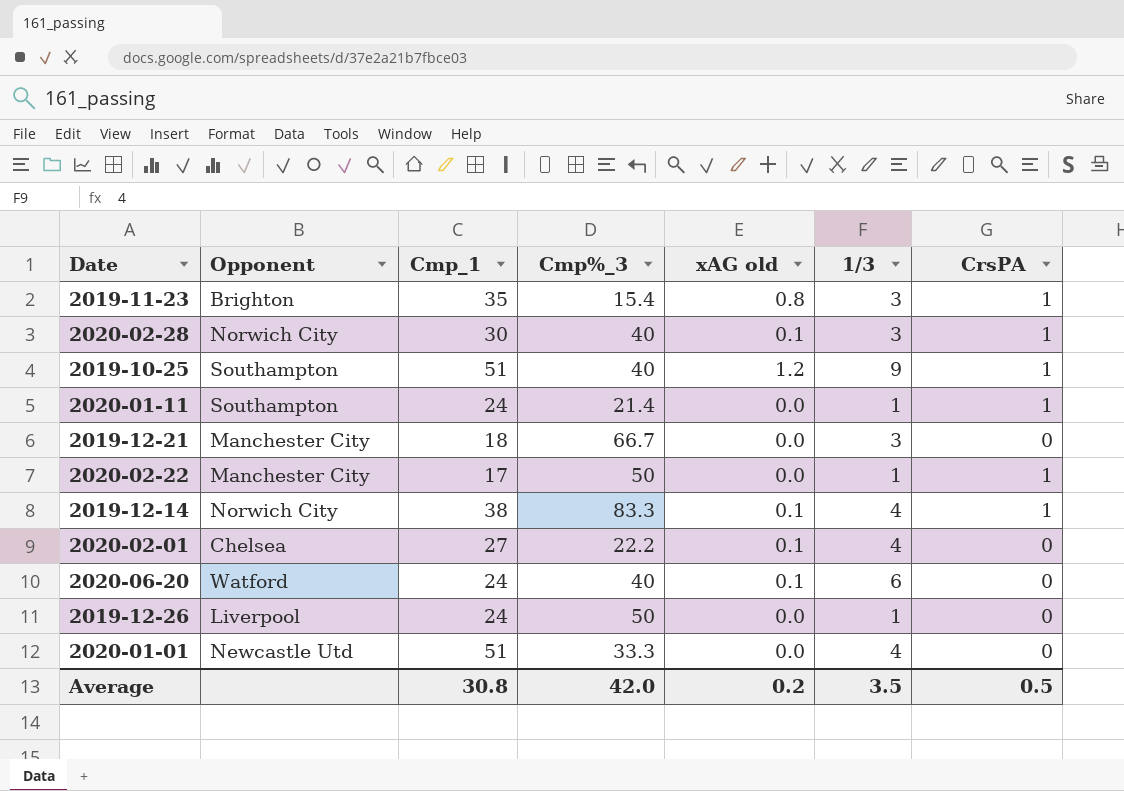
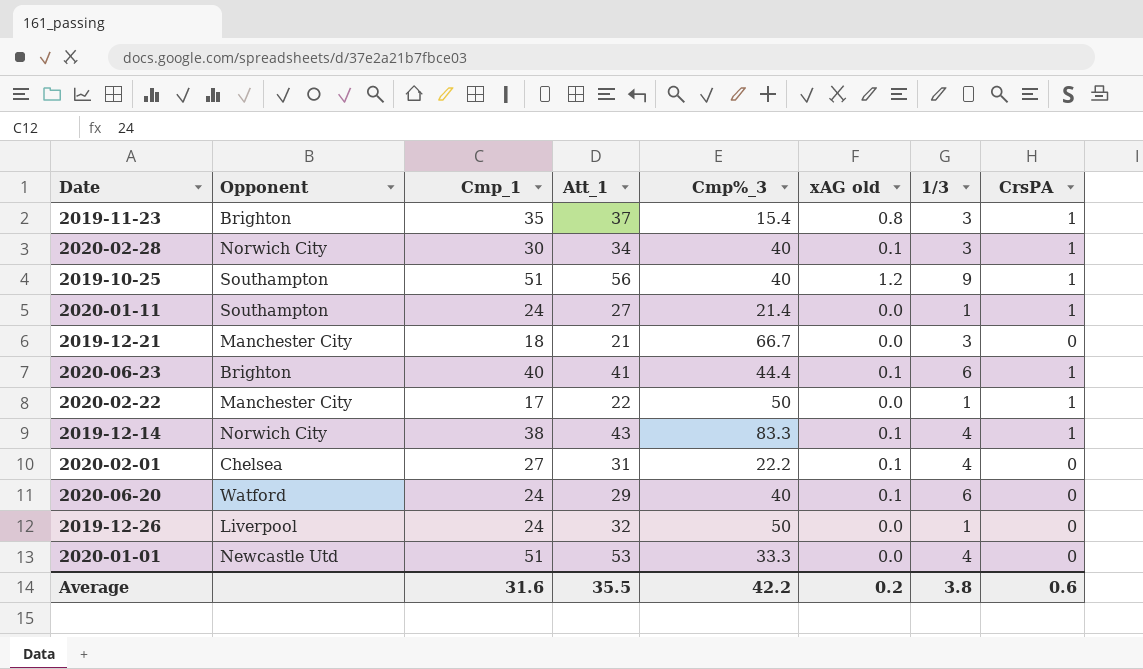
column Att_1 | position: none -> 4
row 2020-06-23: none -> Brighton | 40 | 41 | 44.4 | 0.1 | 6 | 1
Average | Cmp_1: 30.8 -> 31.6
Average | Cmp%_3: 42.0 -> 42.2
Average | 1/3: 3.5 -> 3.8
Average | CrsPA: 0.5 -> 0.6

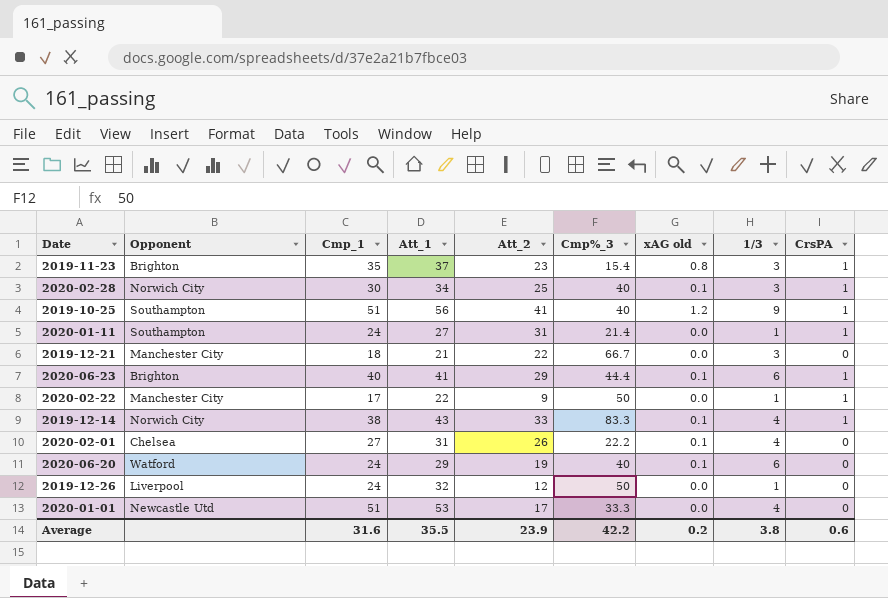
column Att_2 | position: none -> 5

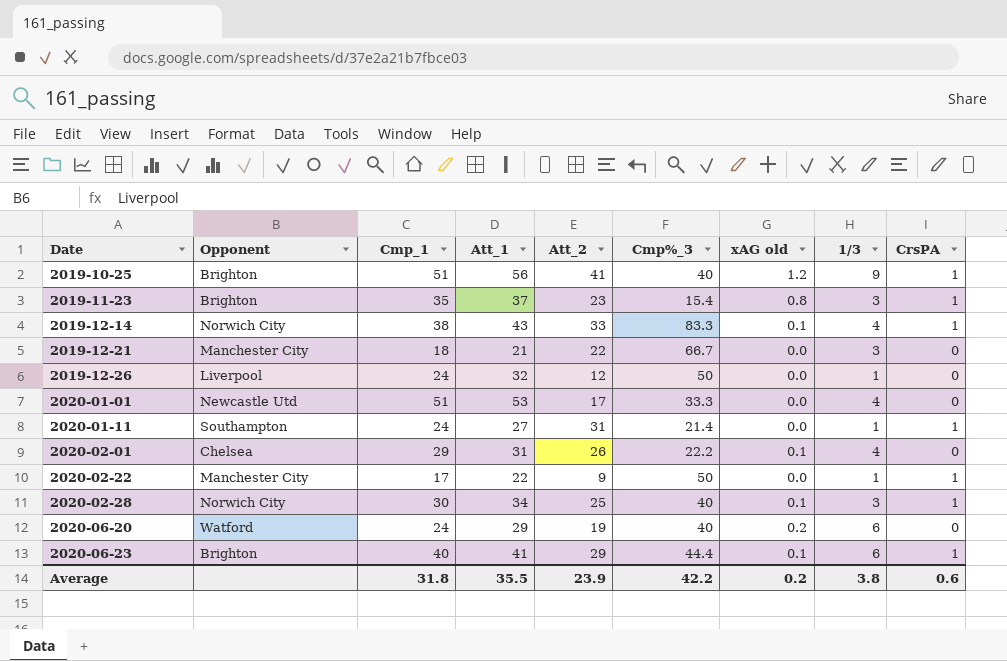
row order: none -> Date ascending
2019-10-25 | Opponent: Southampton -> Brighton
2020-02-01 | Cmp_1: 27 -> 29
2020-06-20 | xAG old: 0.1 -> 0.2
Average | Cmp_1: 31.6 -> 31.8

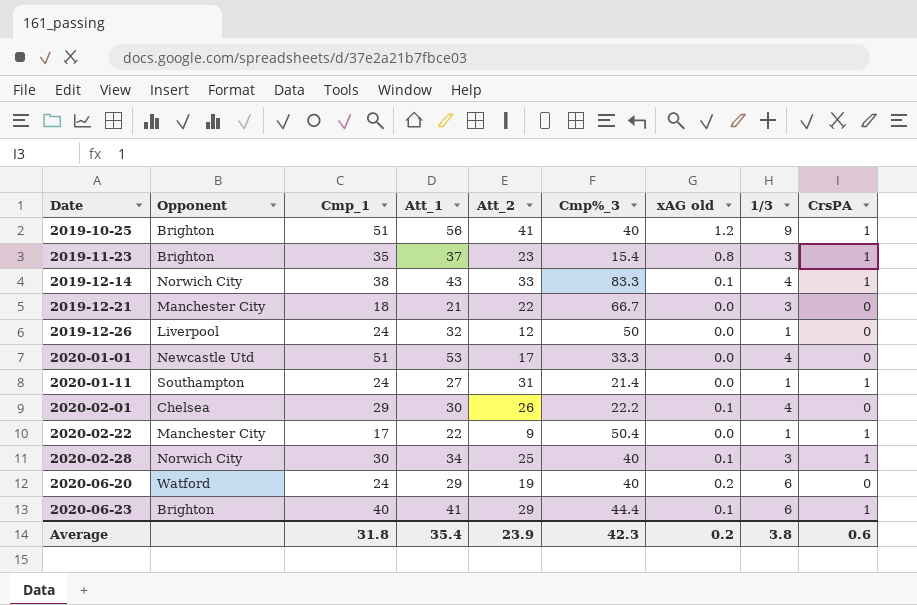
2020-02-01 | Att_1: 31 -> 30
2020-02-22 | Cmp%_3: 50 -> 50.4
Average | Att_1: 35.5 -> 35.4
Average | Cmp%_3: 42.2 -> 42.3

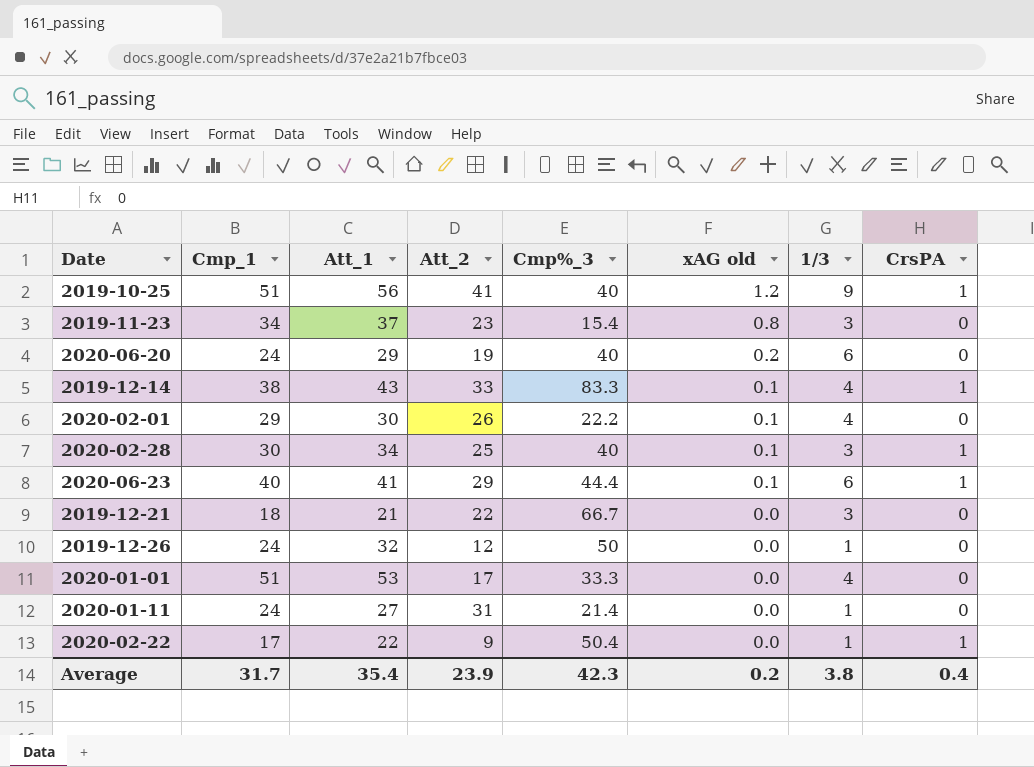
row order: Date ascending -> xAG old descending
column Opponent | position: 2 -> none
2019-11-23 | Cmp_1: 35 -> 34
2019-11-23 | CrsPA: 1 -> 0
2020-01-11 | CrsPA: 1 -> 0
Average | Cmp_1: 31.8 -> 31.7
Average | CrsPA: 0.6 -> 0.4

